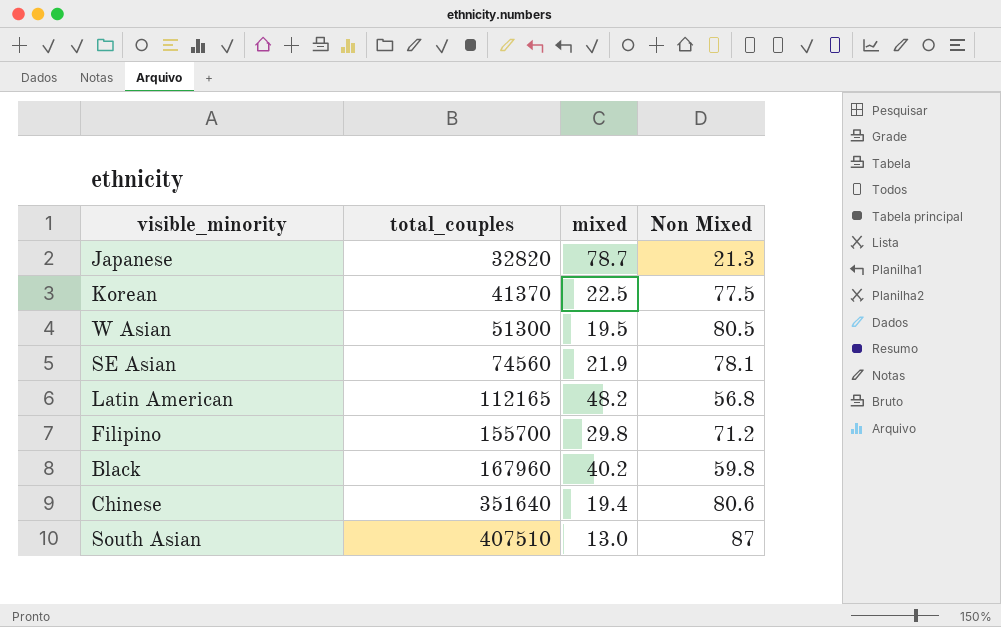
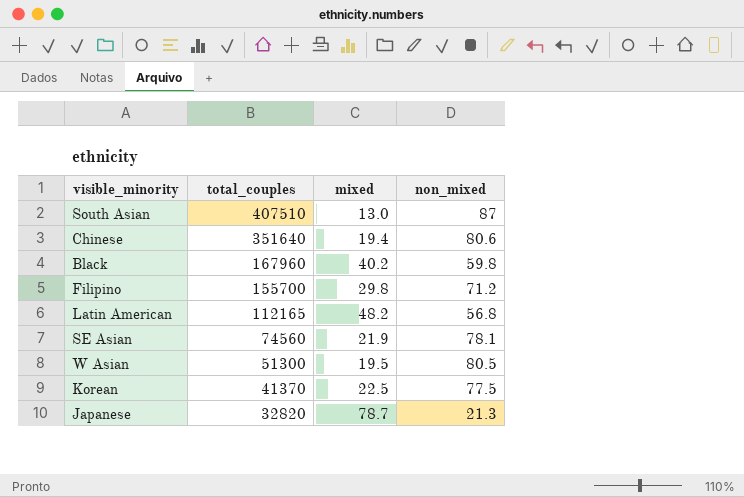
row order: total_couples ascending -> total_couples descending
column name: Non Mixed -> non_mixed

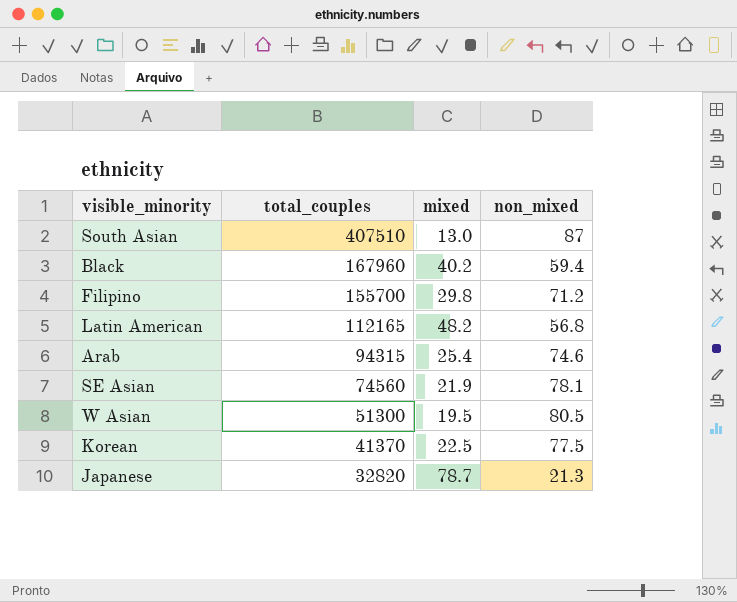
row Chinese: 351640 | 19.4 | 80.6 -> none
Black | non_mixed: 59.8 -> 59.4
row Arab: none -> 94315 | 25.4 | 74.6

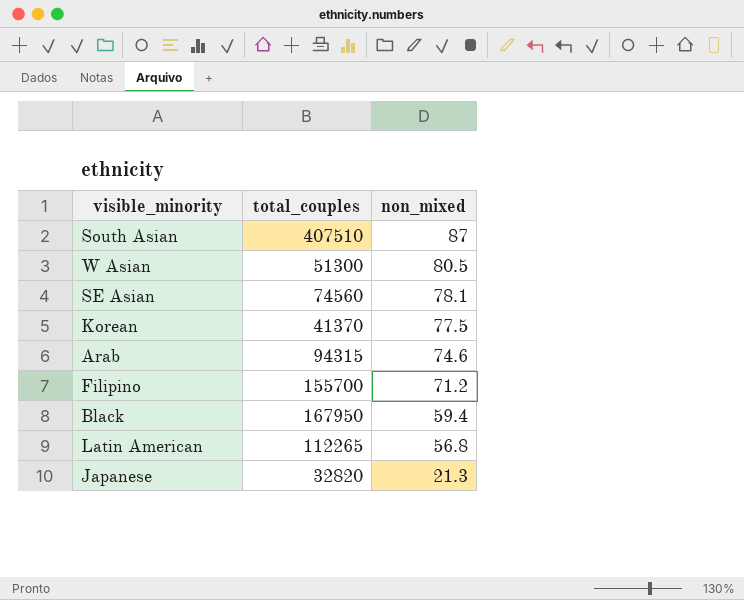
row order: total_couples descending -> non_mixed descending
column mixed | position: 3 -> none
Black | total_couples: 167960 -> 167950
Latin American | total_couples: 112165 -> 112265

